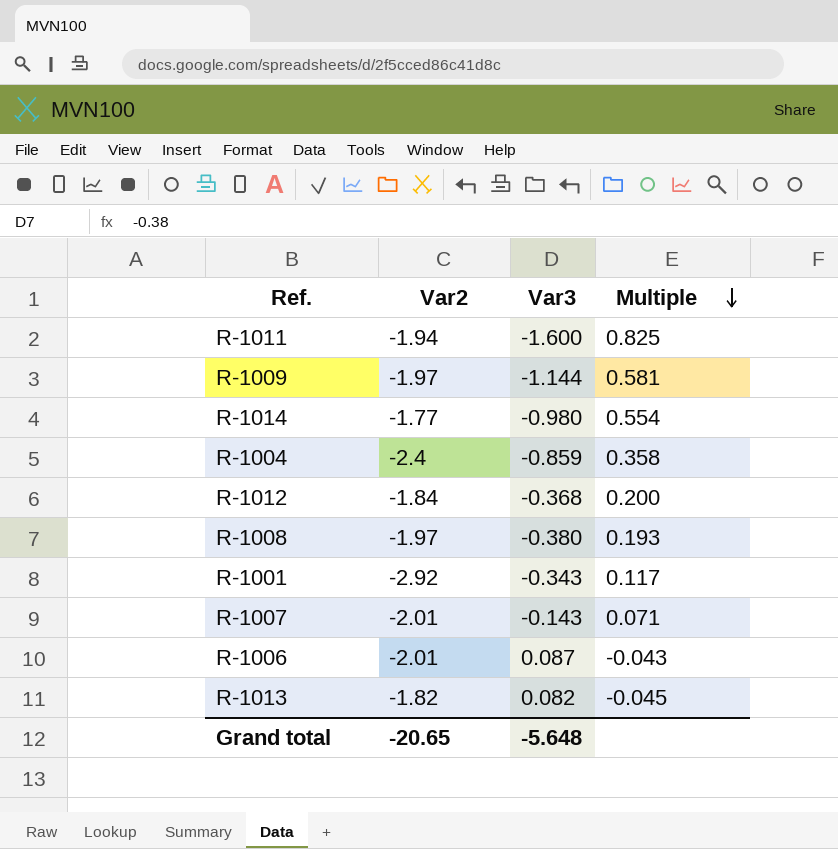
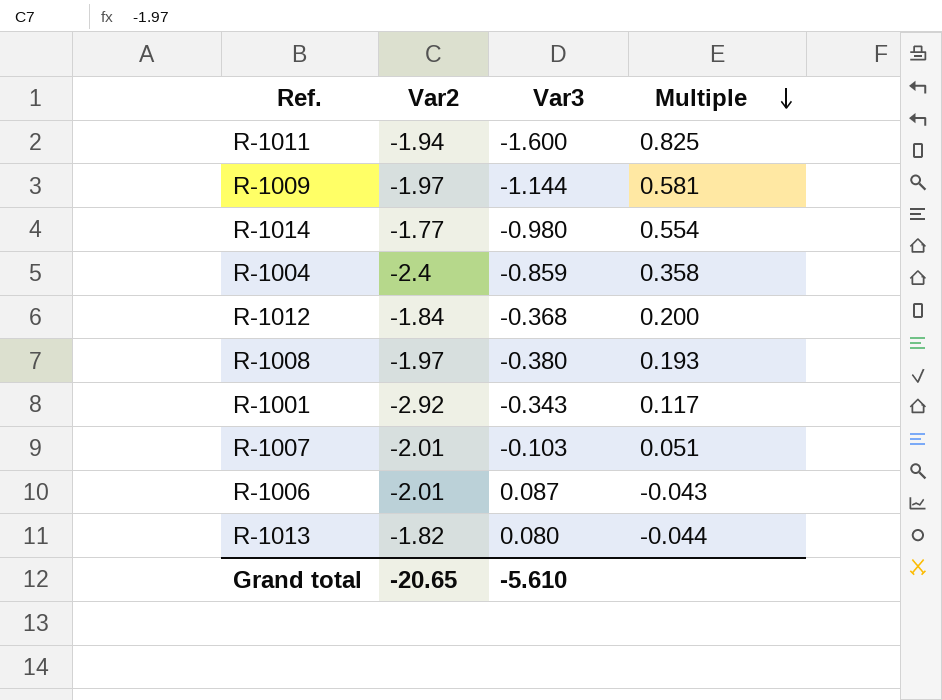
R-1007 | Var3: -0.143 -> -0.103
R-1007 | Multiple: 0.071 -> 0.051
R-1013 | Var3: 0.082 -> 0.080
R-1013 | Multiple: -0.045 -> -0.044
Grand total | Var3: -5.648 -> -5.610

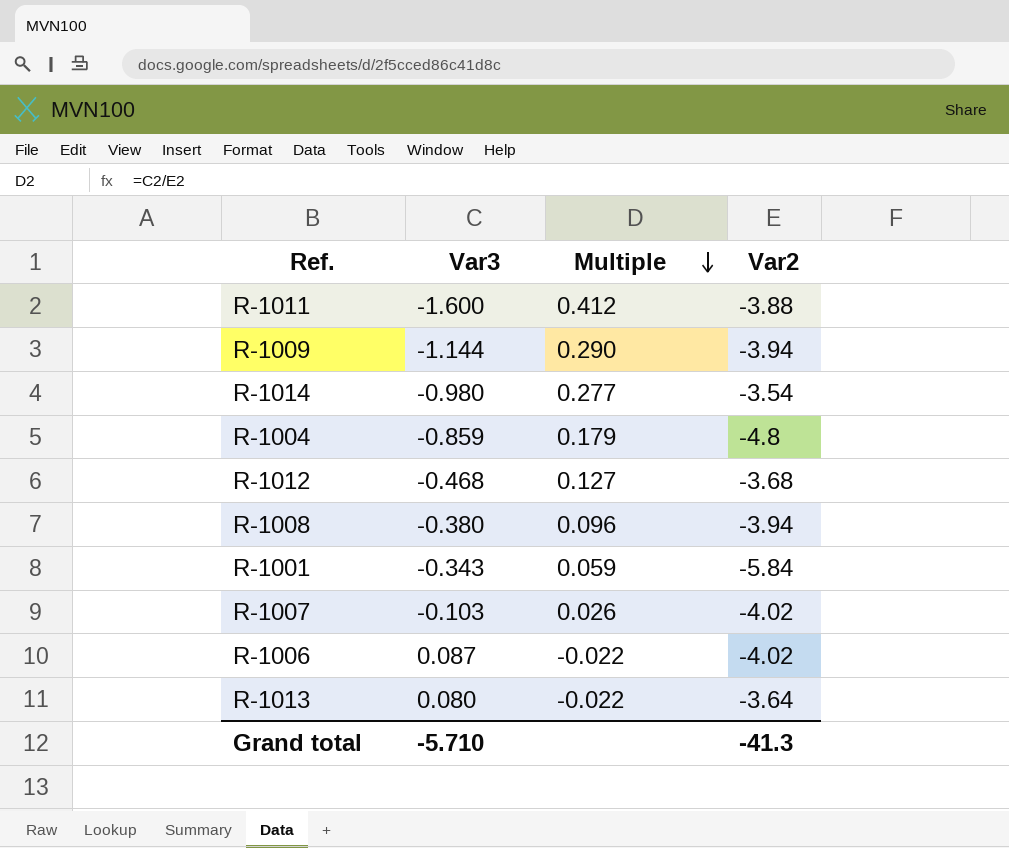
column Var2 | position: 2 -> 4
R-1011 | Multiple: 0.825 -> 0.412
R-1011 | Var2: -1.94 -> -3.88
R-1009 | Multiple: 0.581 -> 0.290
R-1009 | Var2: -1.97 -> -3.94
R-1014 | Multiple: 0.554 -> 0.277
R-1014 | Var2: -1.77 -> -3.54
R-1004 | Multiple: 0.358 -> 0.179
R-1004 | Var2: -2.4 -> -4.8
R-1012 | Var3: -0.368 -> -0.468
R-1012 | Multiple: 0.200 -> 0.127
R-1012 | Var2: -1.84 -> -3.68
R-1008 | Multiple: 0.193 -> 0.096
R-1008 | Var2: -1.97 -> -3.94
R-1001 | Multiple: 0.117 -> 0.059
R-1001 | Var2: -2.92 -> -5.84
R-1007 | Multiple: 0.051 -> 0.026
R-1007 | Var2: -2.01 -> -4.02
R-1006 | Multiple: -0.043 -> -0.022
R-1006 | Var2: -2.01 -> -4.02
R-1013 | Multiple: -0.044 -> -0.022
R-1013 | Var2: -1.82 -> -3.64
Grand total | Var3: -5.610 -> -5.710
Grand total | Var2: -20.65 -> -41.3

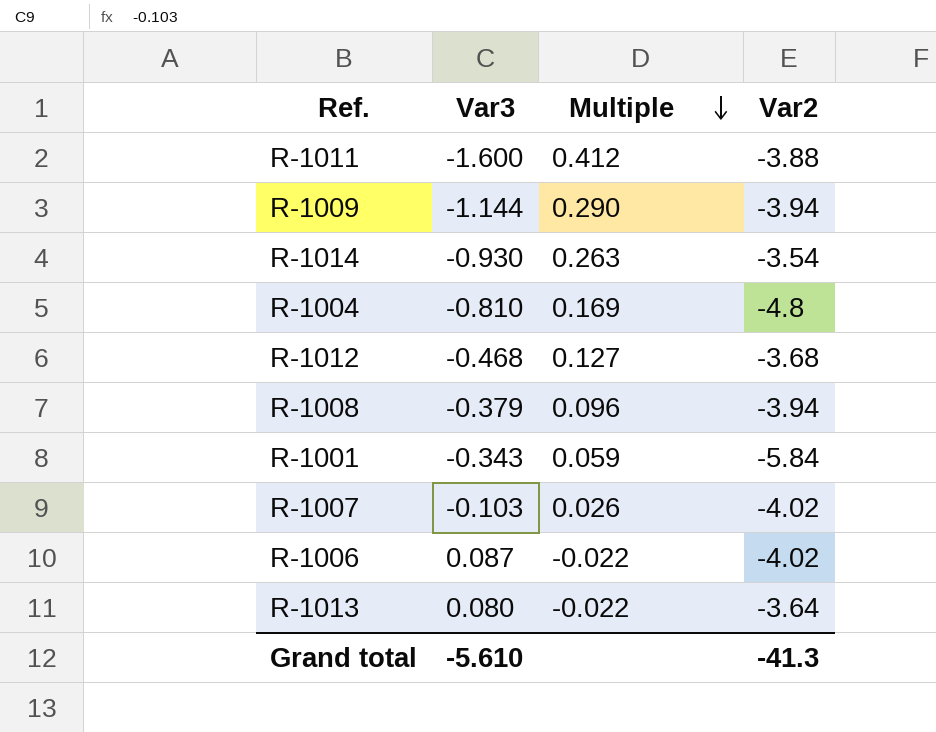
R-1014 | Var3: -0.980 -> -0.930
R-1014 | Multiple: 0.277 -> 0.263
R-1004 | Var3: -0.859 -> -0.810
R-1004 | Multiple: 0.179 -> 0.169
R-1008 | Var3: -0.380 -> -0.379
Grand total | Var3: -5.710 -> -5.610

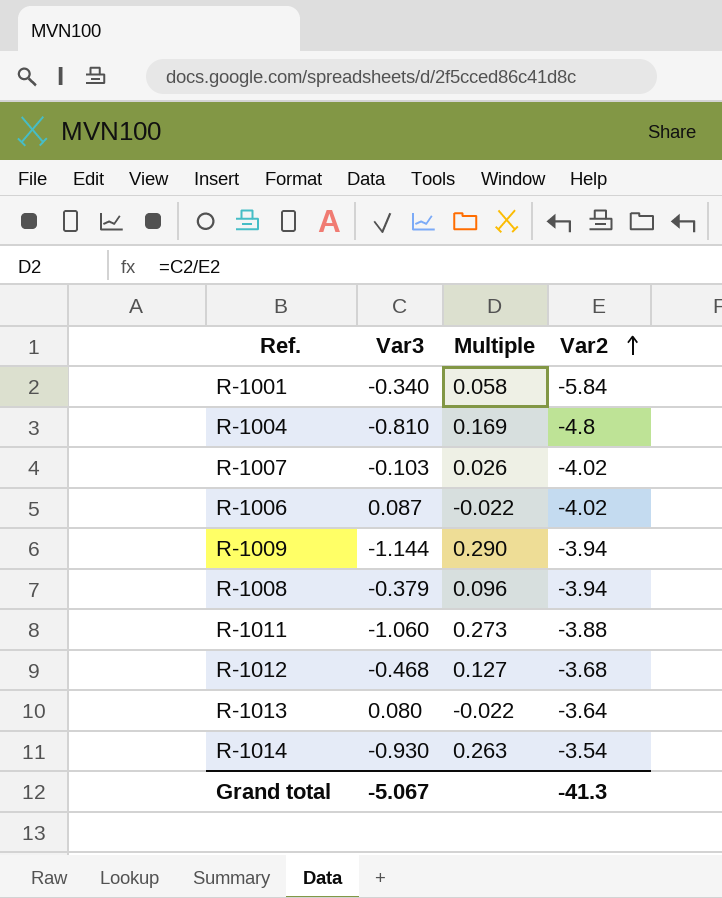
row order: Multiple descending -> Var2 ascending
R-1001 | Var3: -0.343 -> -0.340
R-1001 | Multiple: 0.059 -> 0.058
R-1011 | Var3: -1.600 -> -1.060
R-1011 | Multiple: 0.412 -> 0.273
Grand total | Var3: -5.610 -> -5.067

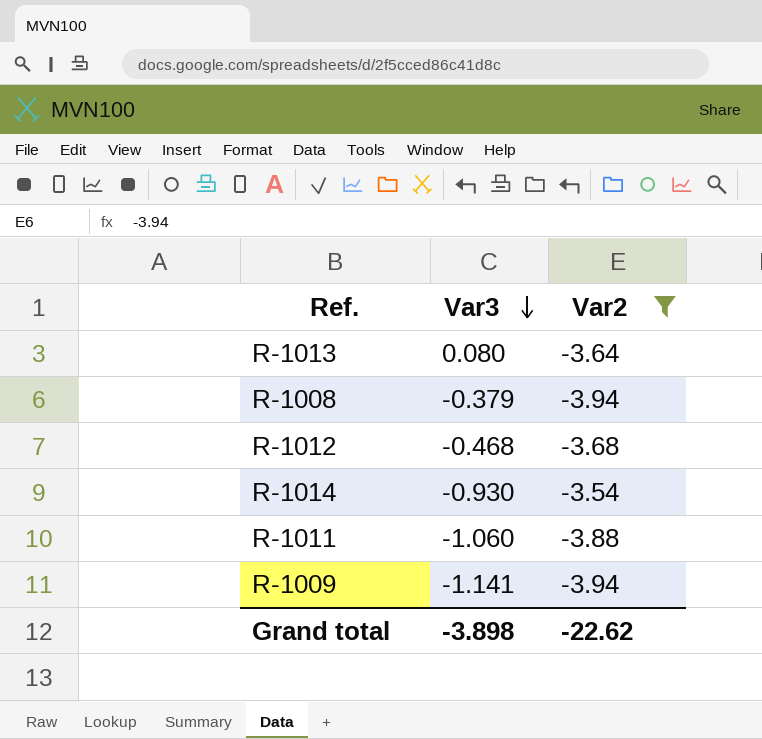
filter: none -> Var2 >= -3.94
row order: Var2 ascending -> Var3 descending
column Multiple | formula: [Var3] / [Var2] -> none
R-1009 | Var3: -1.144 -> -1.141
Grand total | Var3: -5.067 -> -3.898
Grand total | Var2: -41.3 -> -22.62

